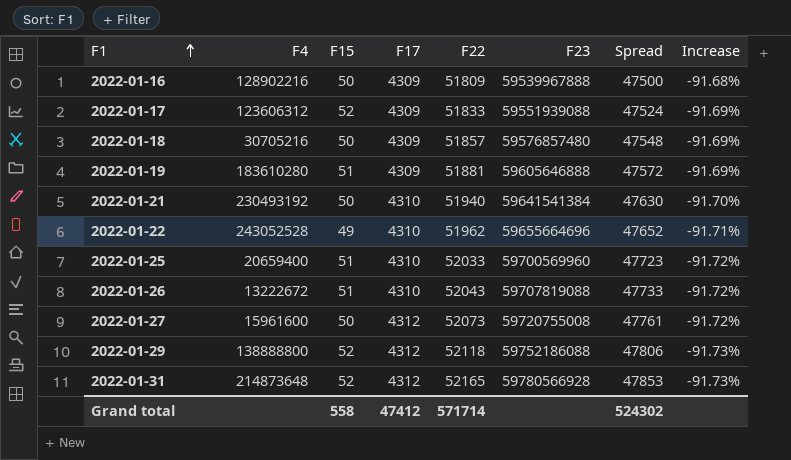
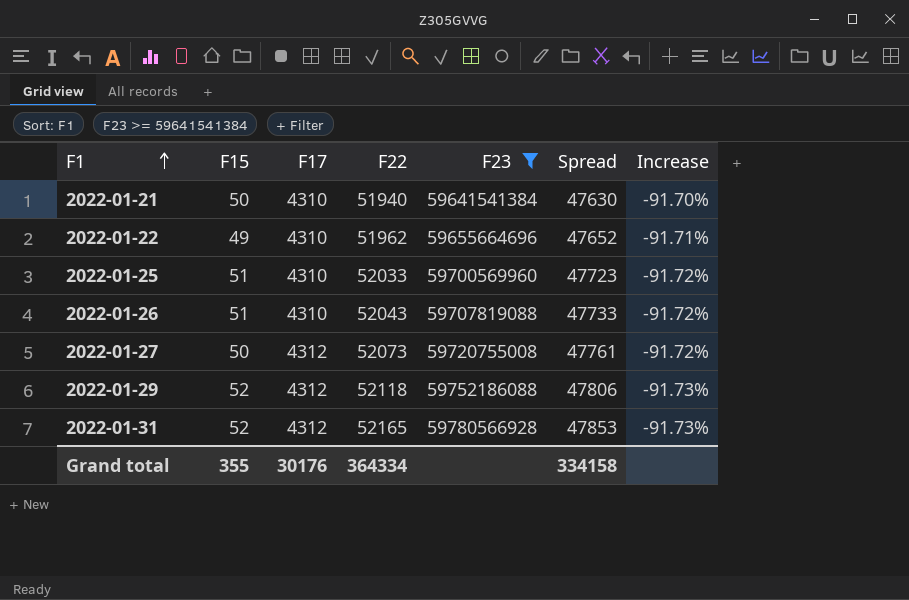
filter: none -> F23 >= 59641541384
column F4 | position: 2 -> none
Grand total | F15: 558 -> 355
Grand total | F17: 47412 -> 30176
Grand total | F22: 571714 -> 364334
Grand total | Spread: 524302 -> 334158

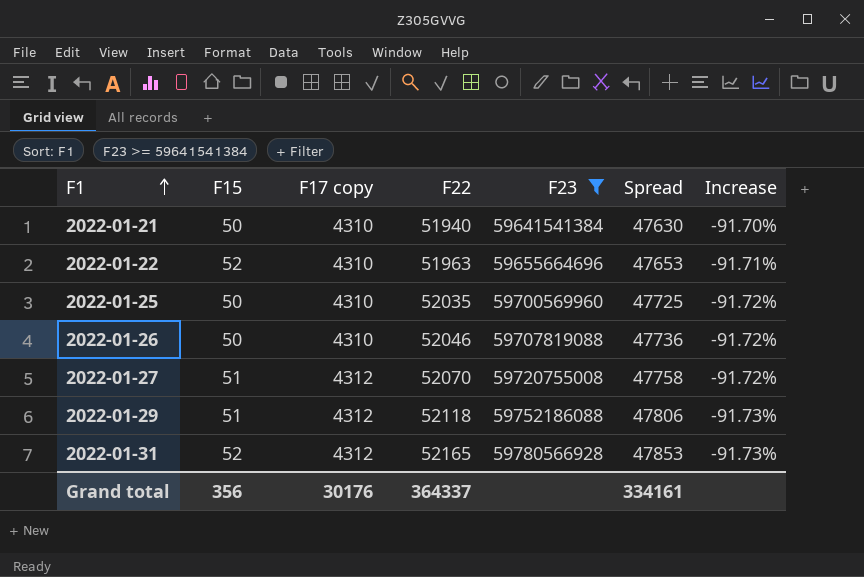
column name: F17 -> F17 copy
2022-01-22 | F15: 49 -> 52
2022-01-22 | F22: 51962 -> 51963
2022-01-22 | Spread: 47652 -> 47653
2022-01-25 | F15: 51 -> 50
2022-01-25 | F22: 52033 -> 52035
2022-01-25 | Spread: 47723 -> 47725
2022-01-26 | F15: 51 -> 50
2022-01-26 | F22: 52043 -> 52046
2022-01-26 | Spread: 47733 -> 47736
2022-01-27 | F15: 50 -> 51
2022-01-27 | F22: 52073 -> 52070
2022-01-27 | Spread: 47761 -> 47758
2022-01-29 | F15: 52 -> 51
Grand total | F15: 355 -> 356
Grand total | F22: 364334 -> 364337
Grand total | Spread: 334158 -> 334161

